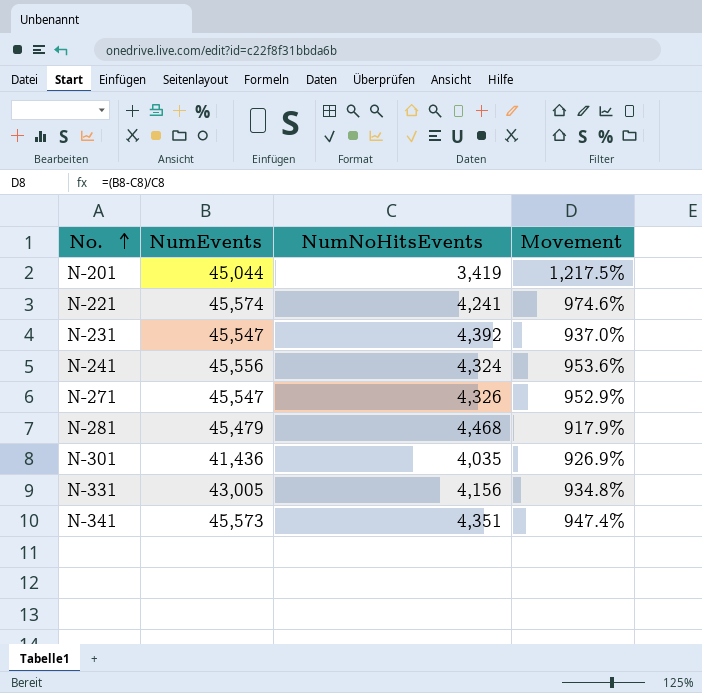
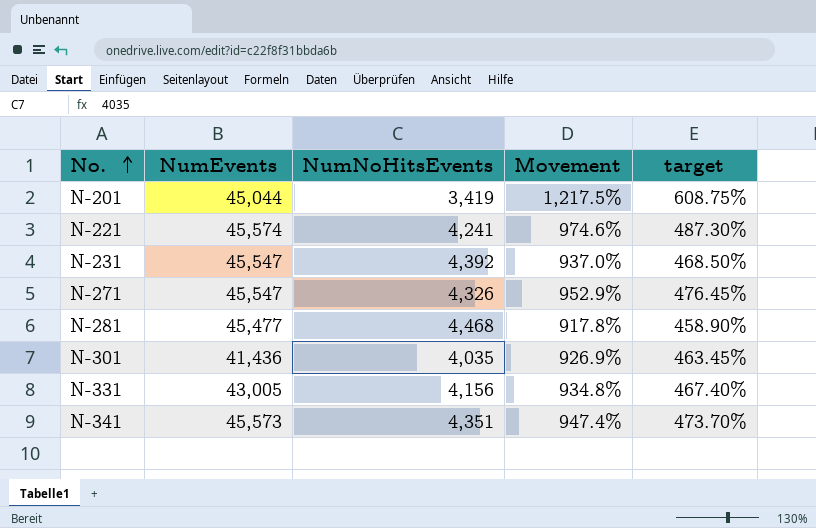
column target | formula: none -> [Movement] * 0.5
row N-241: 45,556 | 4,324 | 953.6% -> none
N-281 | NumEvents: 45,479 -> 45,477
N-281 | Movement: 917.9% -> 917.8%

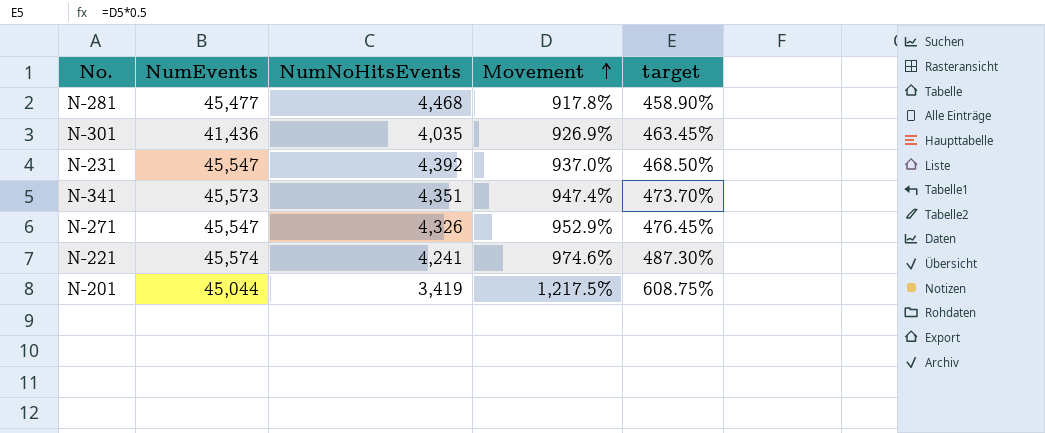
row order: No. ascending -> Movement ascending
row N-331: 43,005 | 4,156 | 934.8% | 467.40% -> none

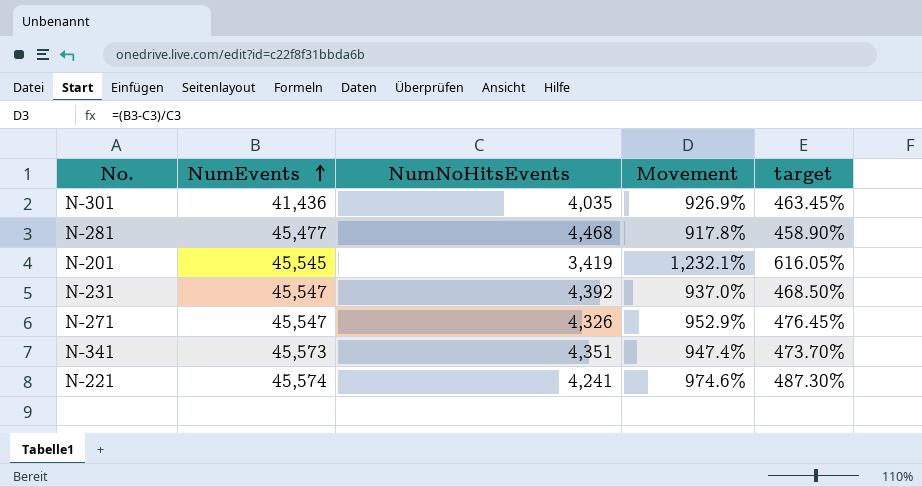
row order: Movement ascending -> NumEvents ascending
N-201 | NumEvents: 45,044 -> 45,545
N-201 | Movement: 1,217.5% -> 1,232.1%
N-201 | target: 608.75% -> 616.05%

